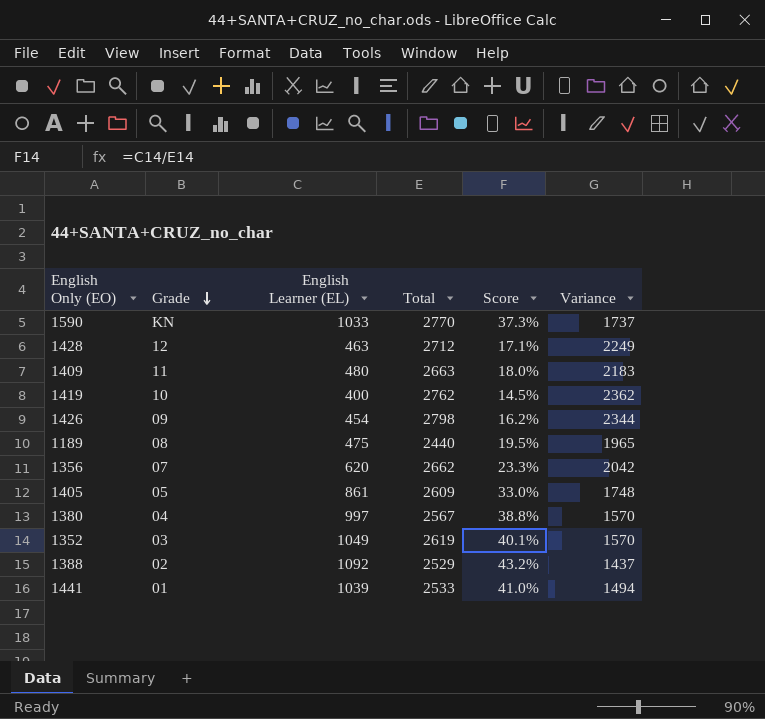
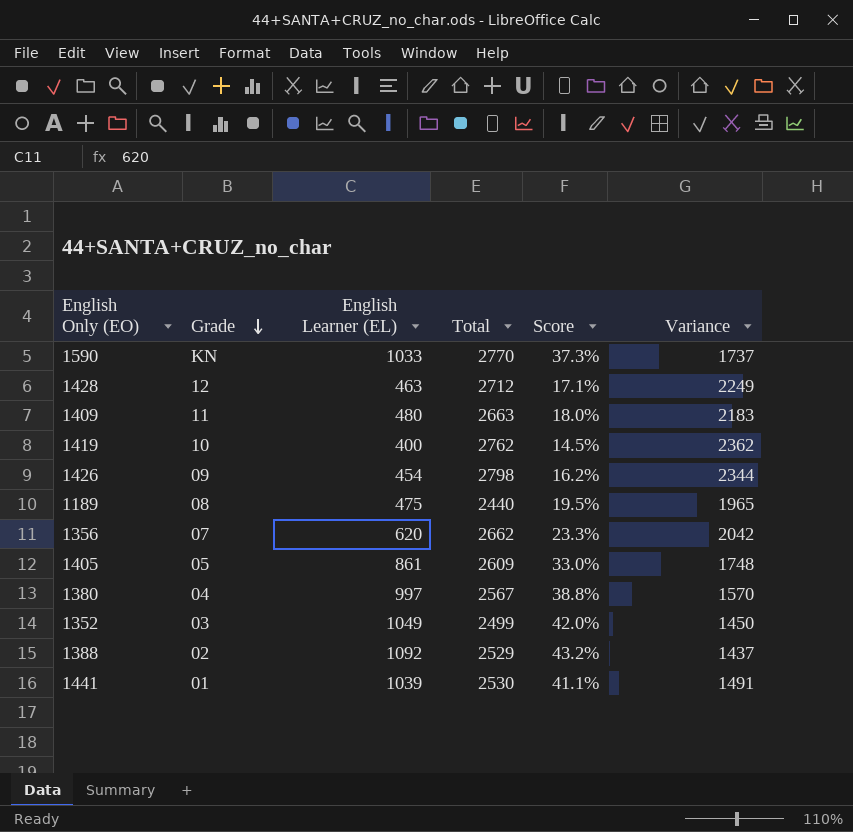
1352 | Total: 2619 -> 2499
1352 | Score: 40.1% -> 42.0%
1352 | Variance: 1570 -> 1450
1441 | Total: 2533 -> 2530
1441 | Score: 41.0% -> 41.1%
1441 | Variance: 1494 -> 1491

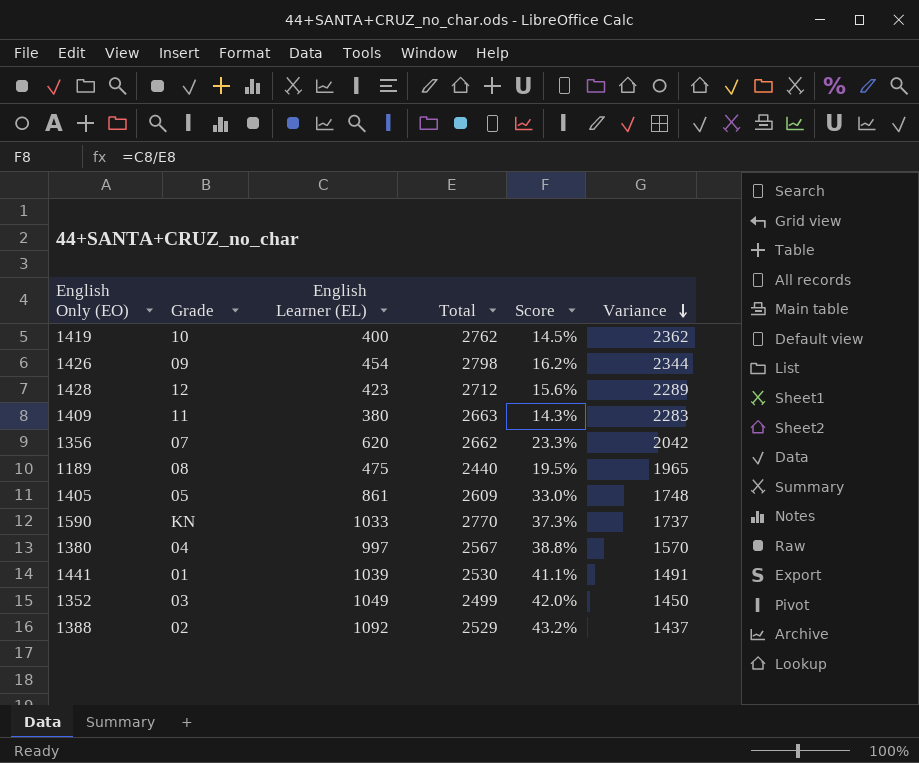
row order: Grade descending -> Variance descending
1428 | English Learner (EL): 463 -> 423
1428 | Score: 17.1% -> 15.6%
1428 | Variance: 2249 -> 2289
1409 | English Learner (EL): 480 -> 380
1409 | Score: 18.0% -> 14.3%
1409 | Variance: 2183 -> 2283

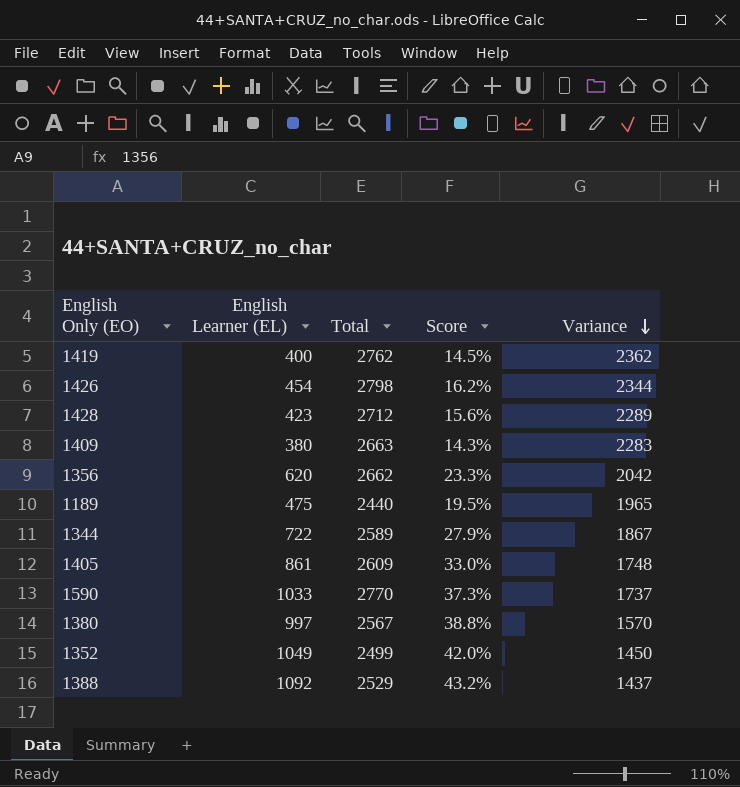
column Grade | position: 2 -> none
row 1441: 01 | 1039 | 2530 | 41.1% | 1491 -> none
row 1344: none -> 722 | 2589 | 27.9% | 1867

